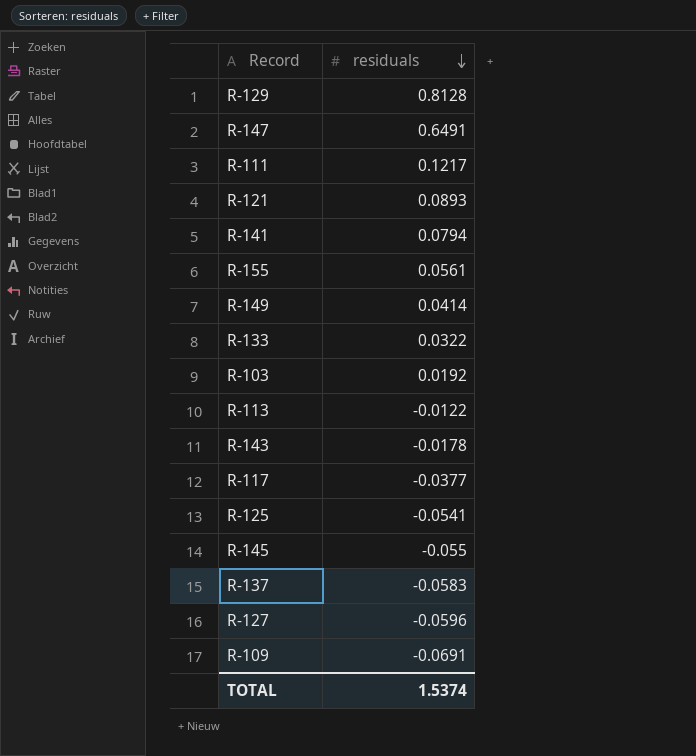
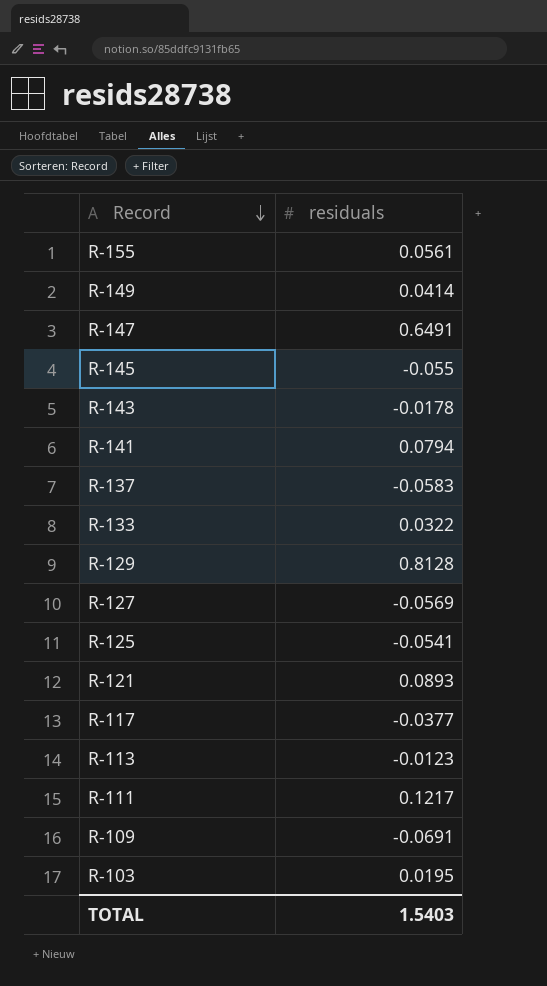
row order: residuals descending -> Record descending
R-127 | residuals: -0.0596 -> -0.0569
R-113 | residuals: -0.0122 -> -0.0123
R-103 | residuals: 0.0192 -> 0.0195
TOTAL | residuals: 1.5374 -> 1.5403

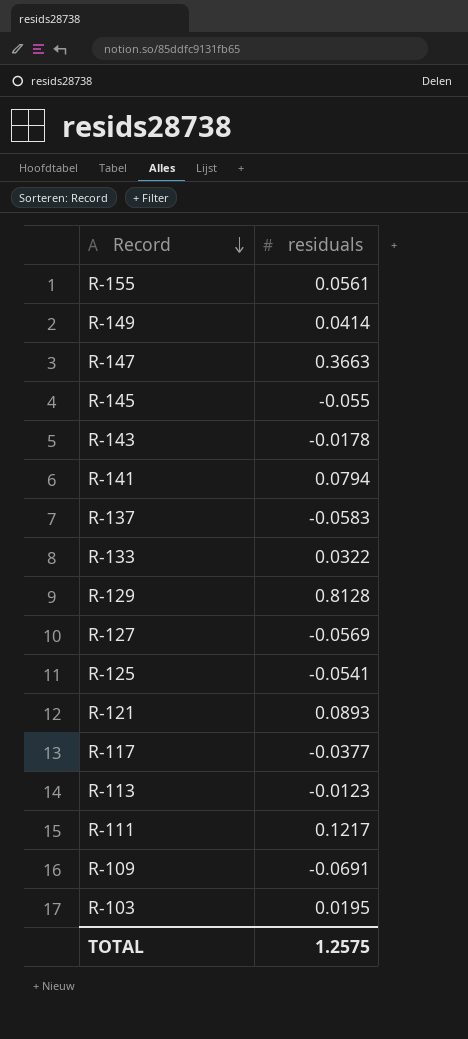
R-147 | residuals: 0.6491 -> 0.3663
TOTAL | residuals: 1.5403 -> 1.2575

